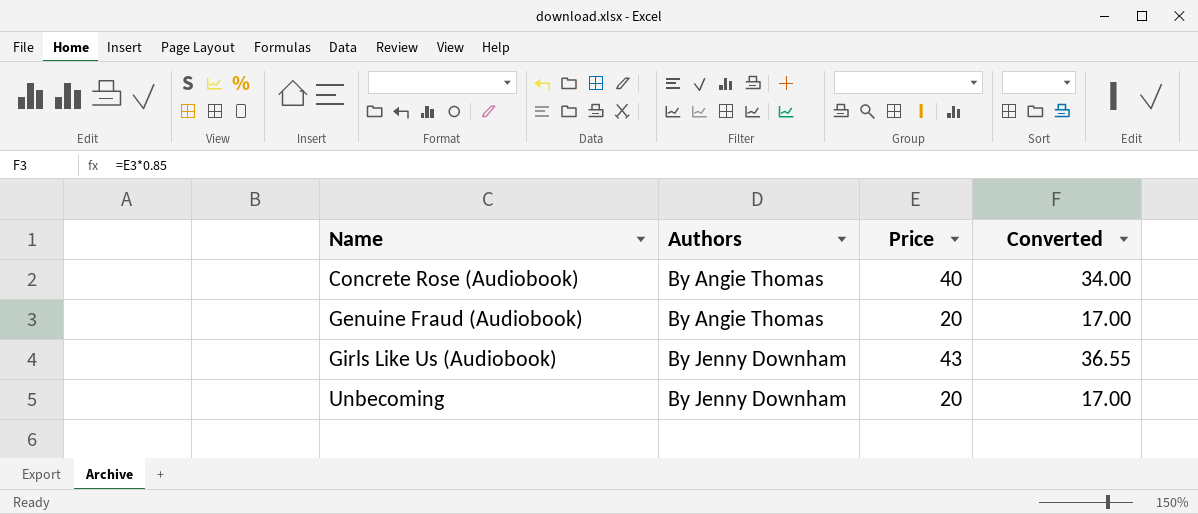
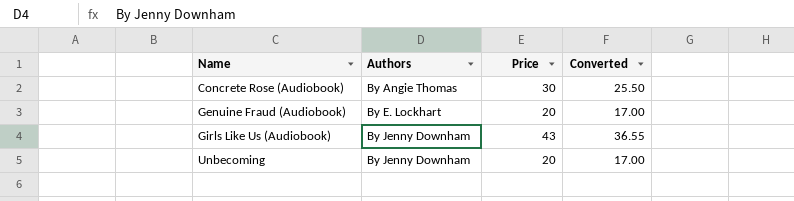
Concrete Rose (Audiobook) | Price: 40 -> 30
Concrete Rose (Audiobook) | Converted: 34.00 -> 25.50
Genuine Fraud (Audiobook) | Authors: By Angie Thomas -> By E. Lockhart

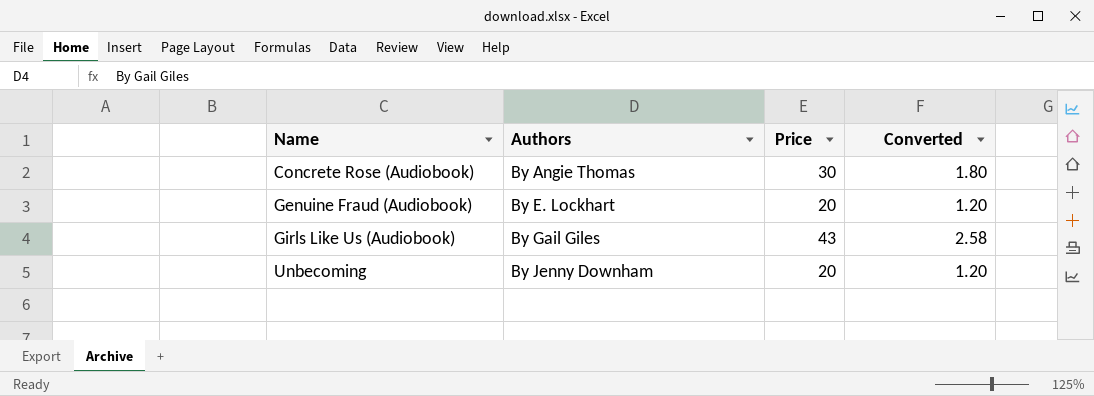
column Converted | formula: [Price] * 0.85 -> [Price] * 0.06
Girls Like Us (Audiobook) | Authors: By Jenny Downham -> By Gail Giles

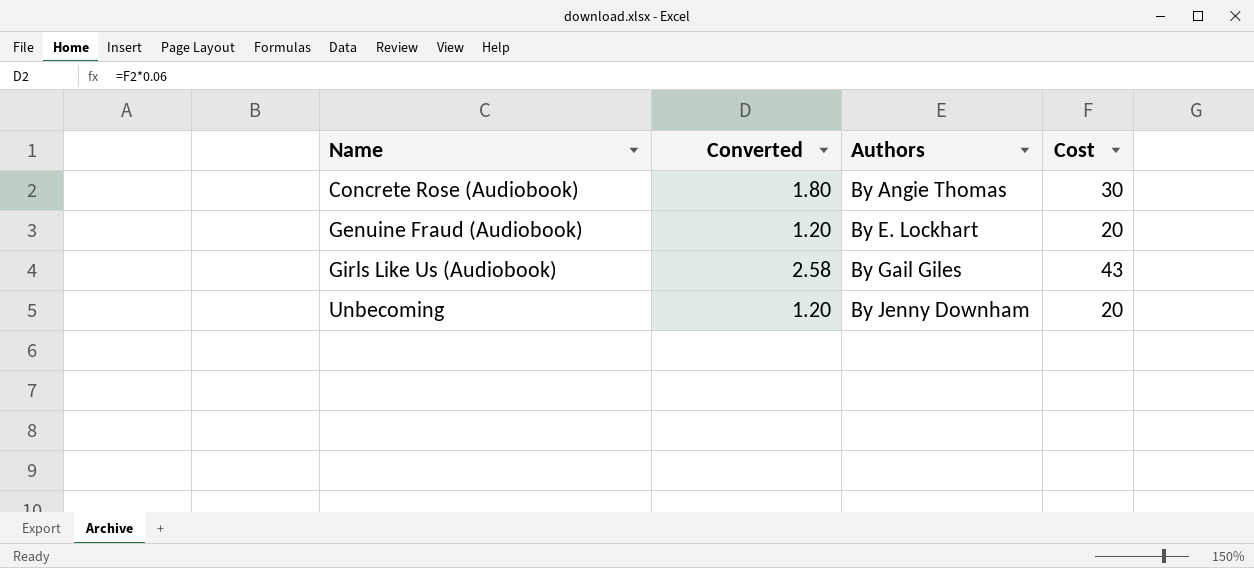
column Converted | position: 4 -> 2
column name: Price -> Cost

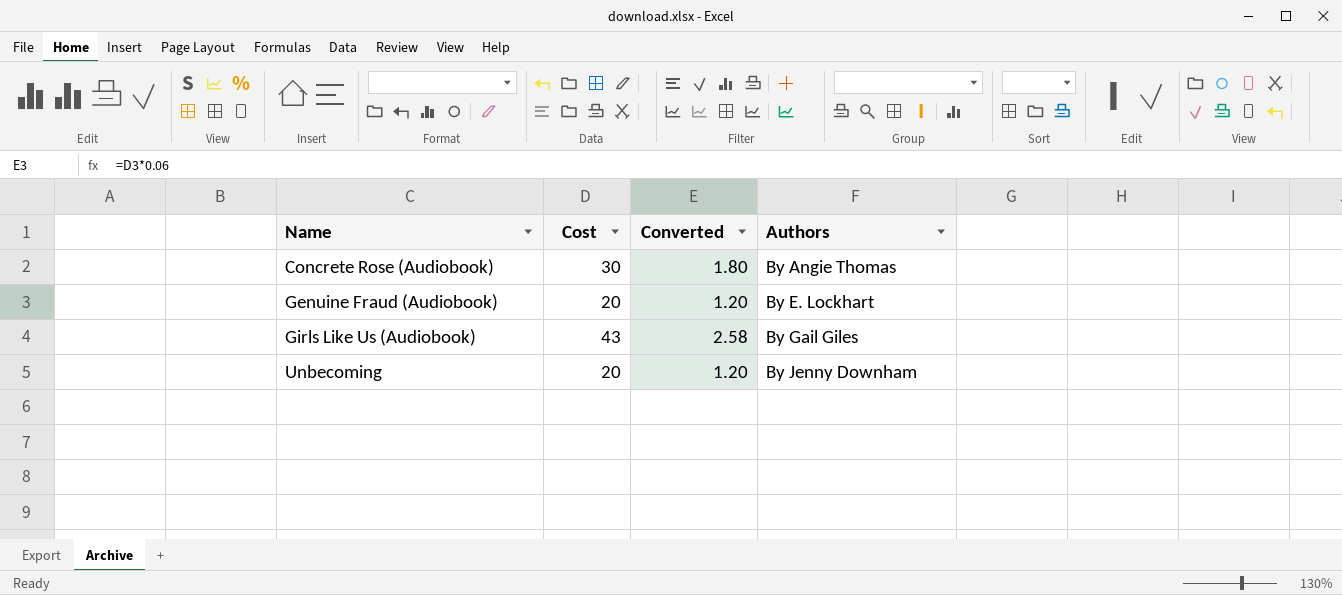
column Cost | position: 4 -> 2

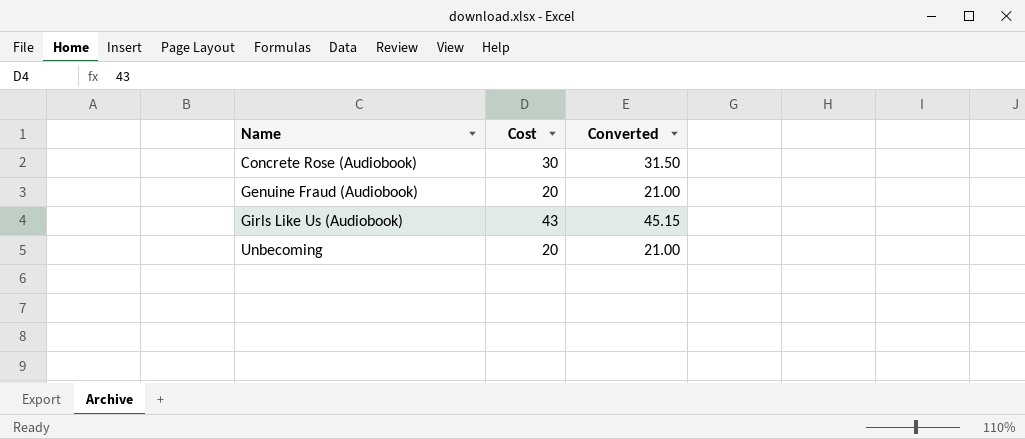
column Authors | position: 4 -> none
column Converted | formula: [Cost] * 0.06 -> [Cost] * 1.05

